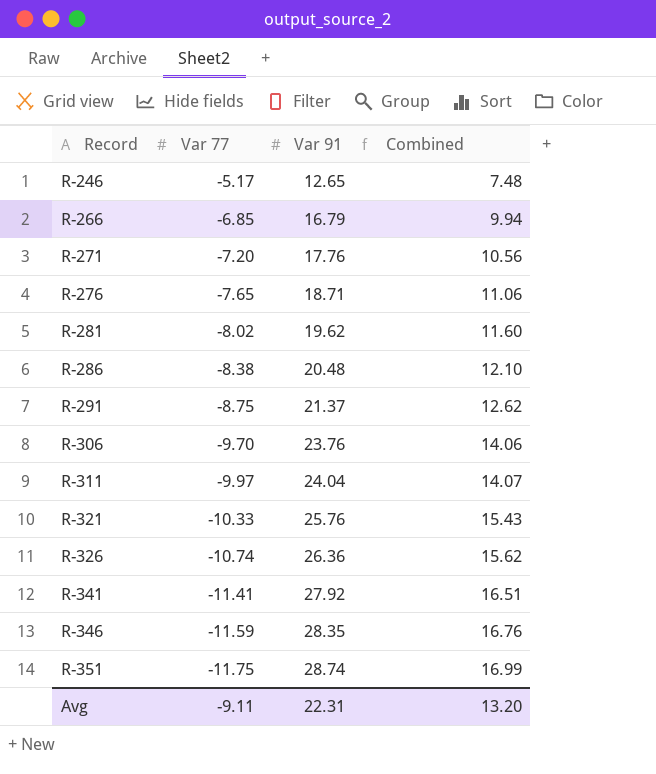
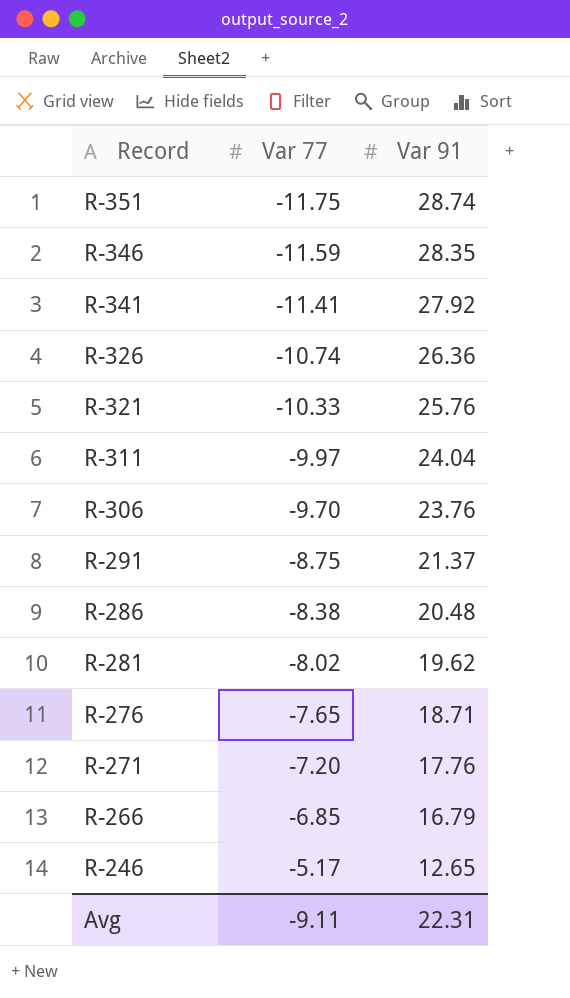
row order: Record ascending -> Record descending
column Combined | formula: [Var 77] + [Var 91] -> none

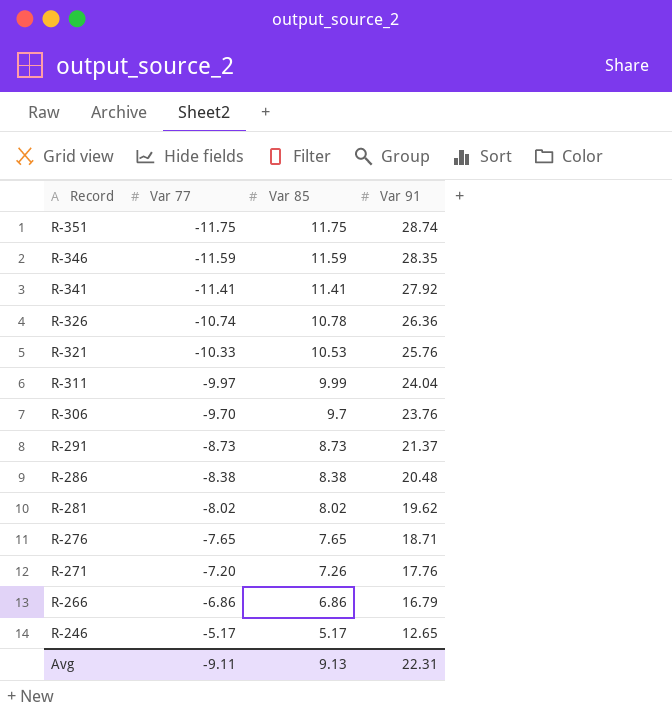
column Var 85 | position: none -> 3
R-291 | Var 77: -8.75 -> -8.73
R-266 | Var 77: -6.85 -> -6.86

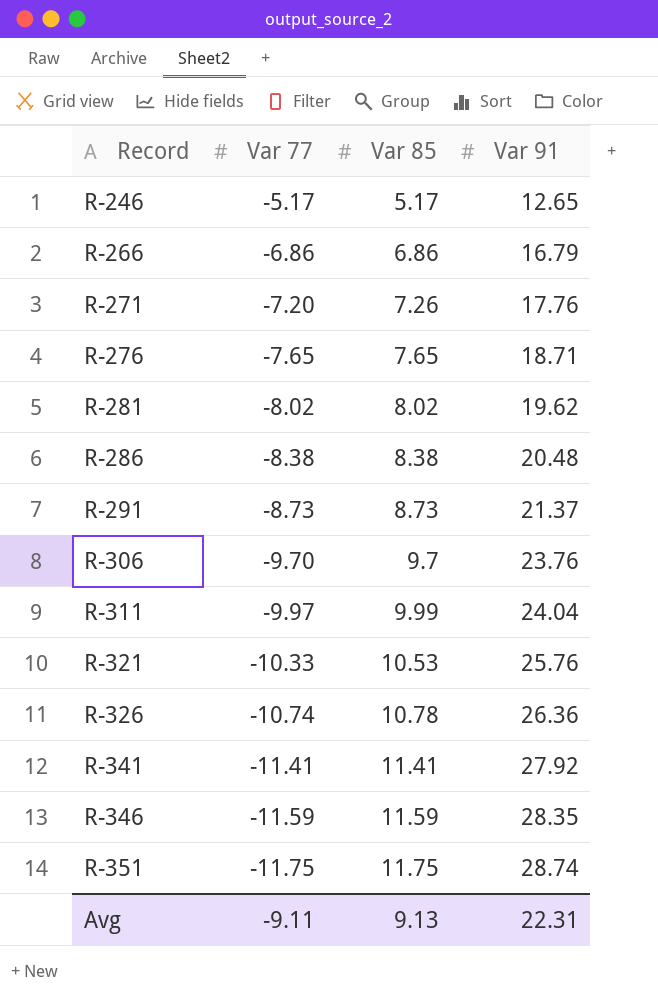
row order: Record descending -> Record ascending

